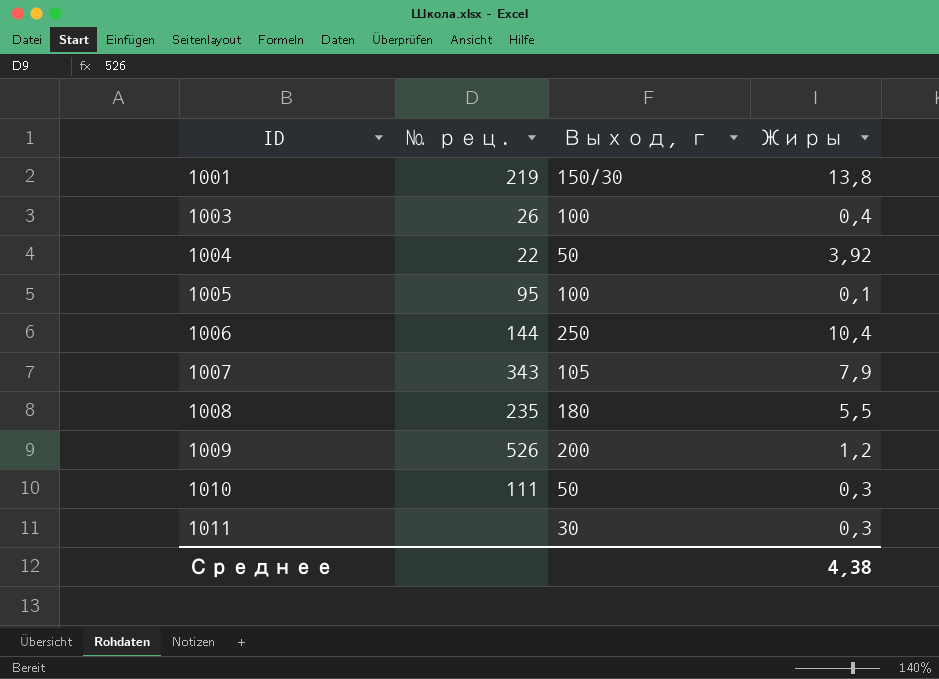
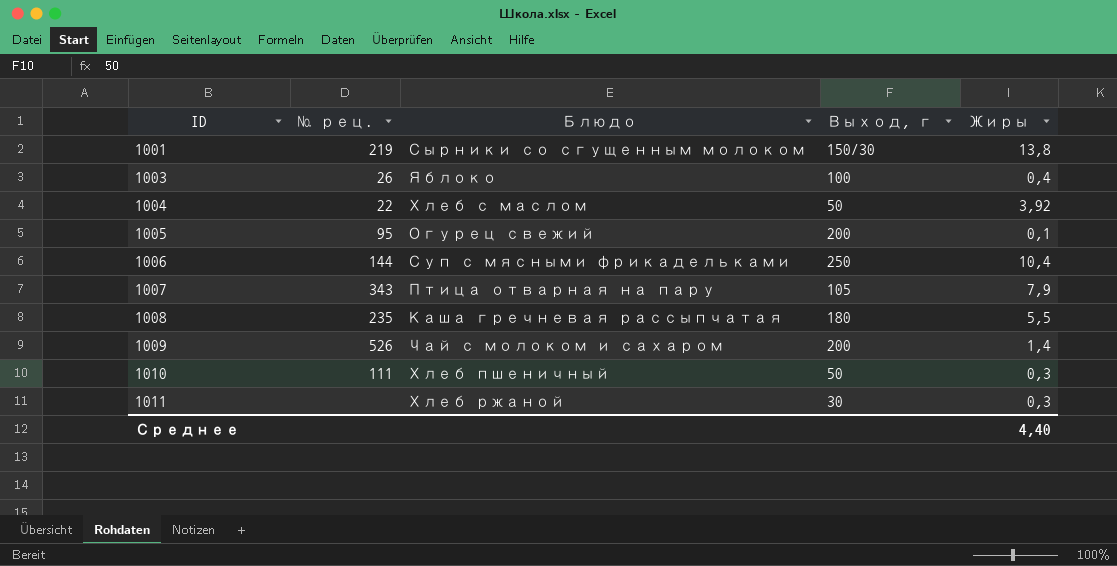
column Блюдо | position: none -> 3
1005 | Выход, г: 100 -> 200
1009 | Жиры: 1,2 -> 1,4
Среднее | Жиры: 4,38 -> 4,40

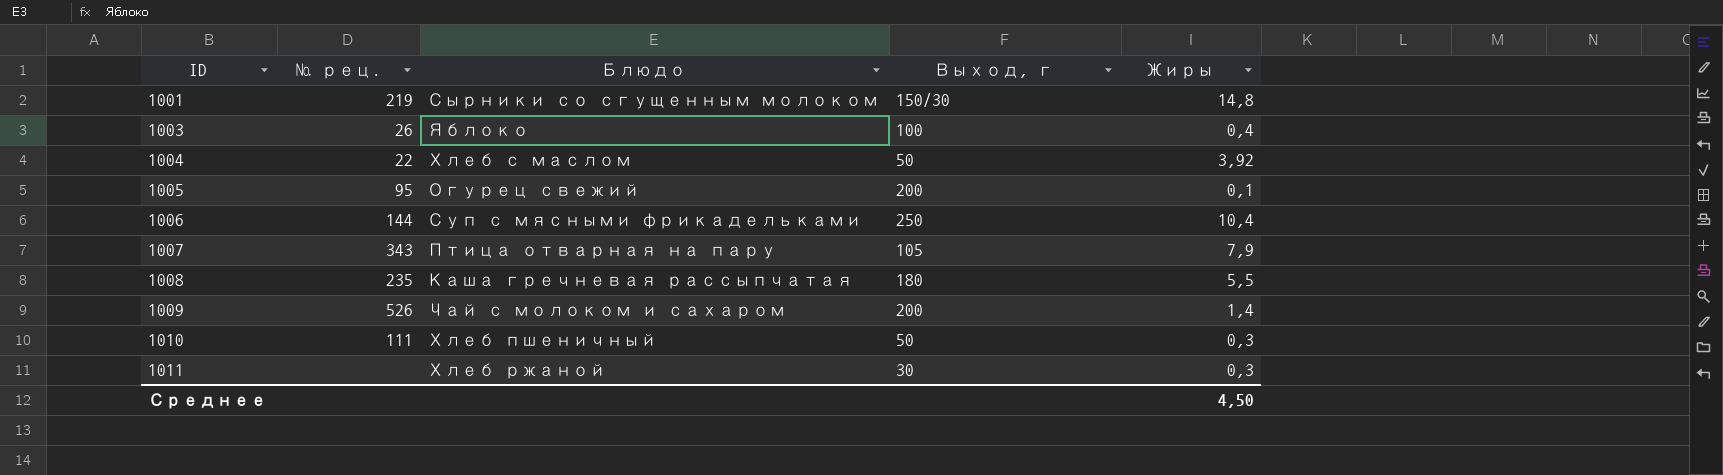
1001 | Жиры: 13,8 -> 14,8
Среднее | Жиры: 4,40 -> 4,50

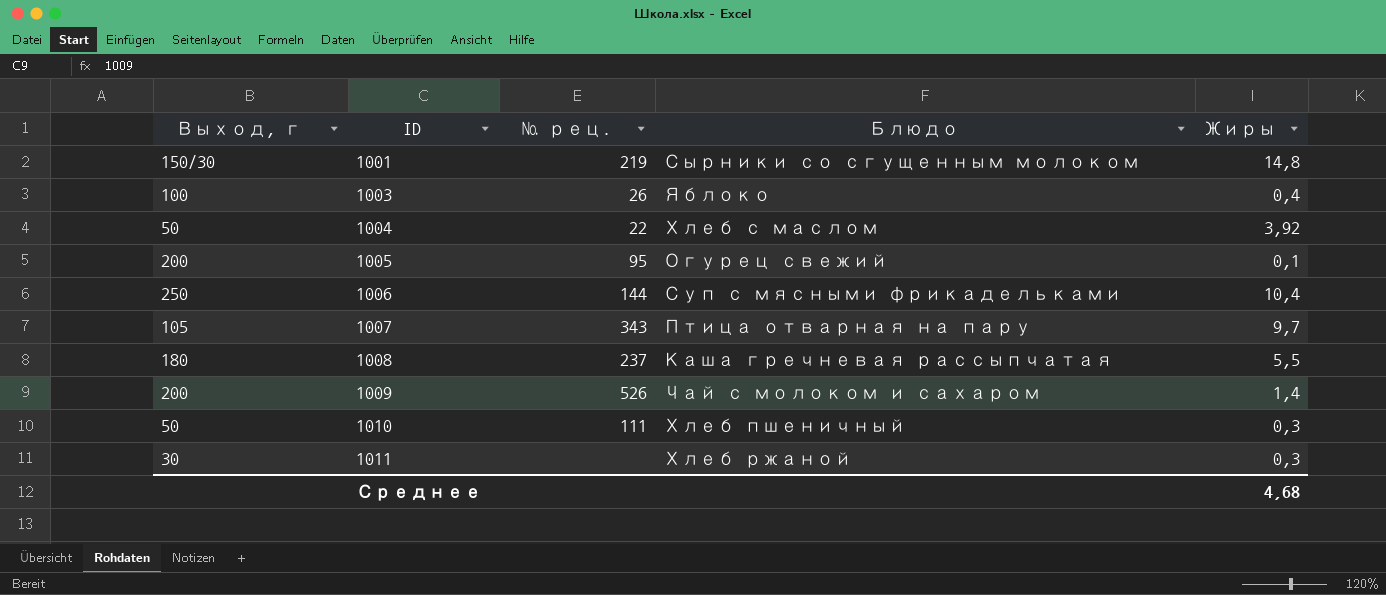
column Выход, г | position: 4 -> 1
1007 | Жиры: 7,9 -> 9,7
1008 | № рец.: 235 -> 237
Среднее | Жиры: 4,50 -> 4,68

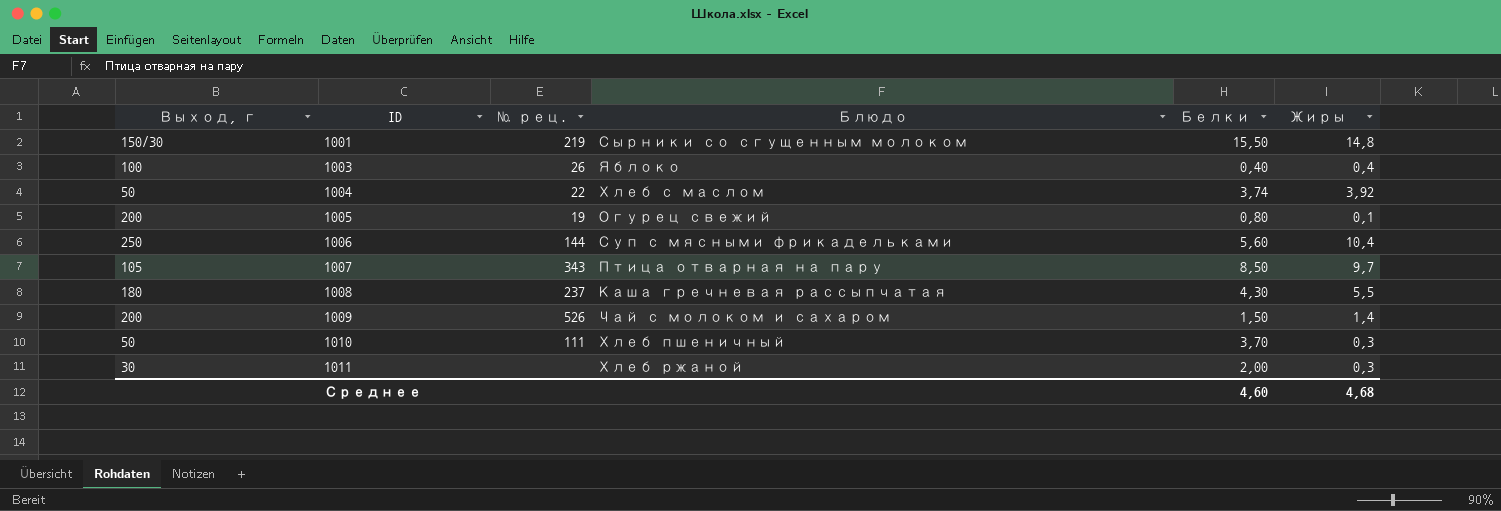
column Белки | position: none -> 5
1005 | № рец.: 95 -> 19

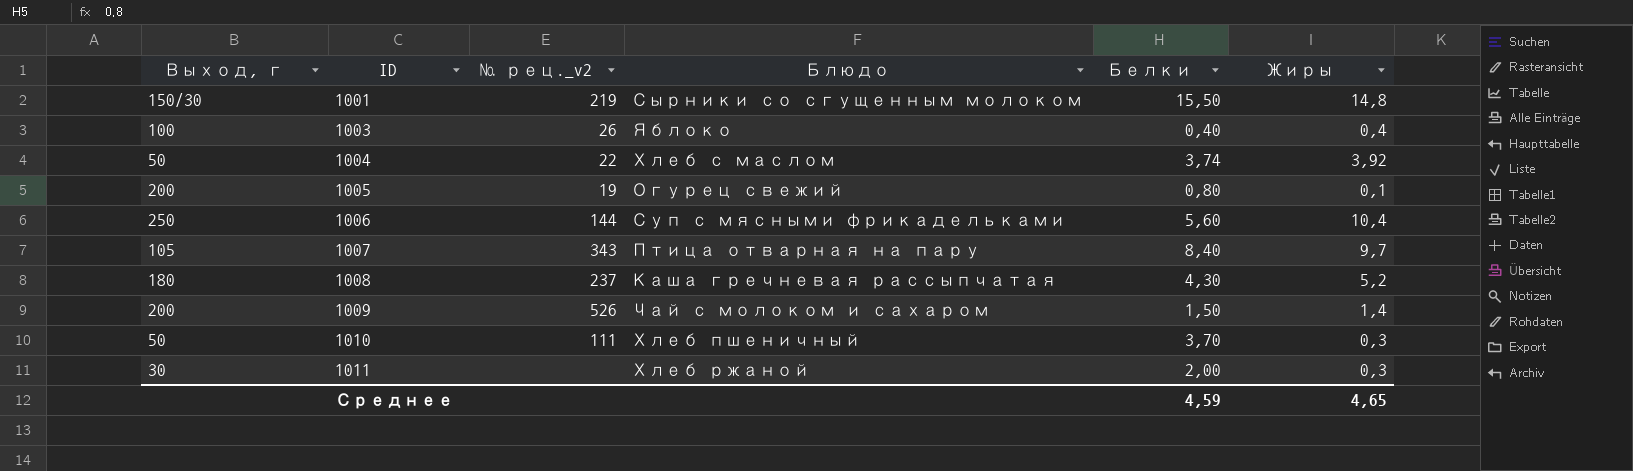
column name: № рец. -> № рец._v2
1007 | Белки: 8,50 -> 8,40
1008 | Жиры: 5,5 -> 5,2
Среднее | Белки: 4,60 -> 4,59
Среднее | Жиры: 4,68 -> 4,65

